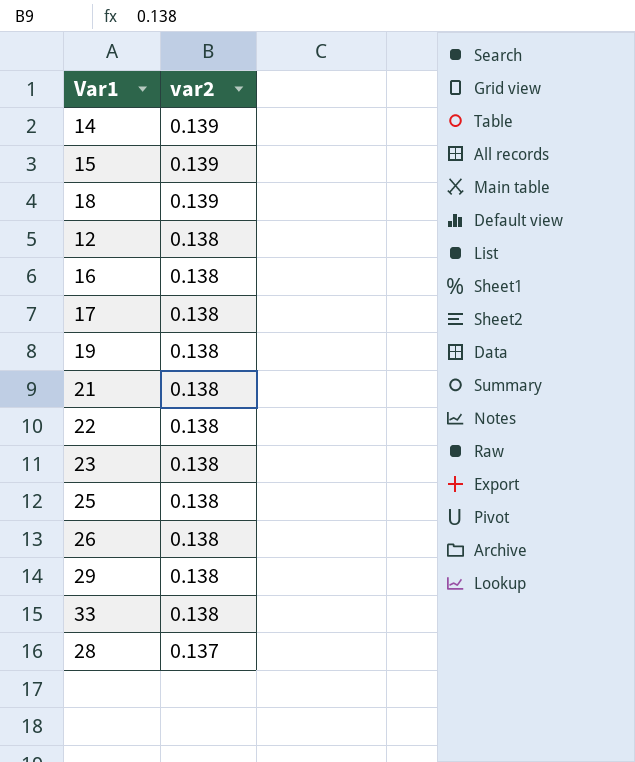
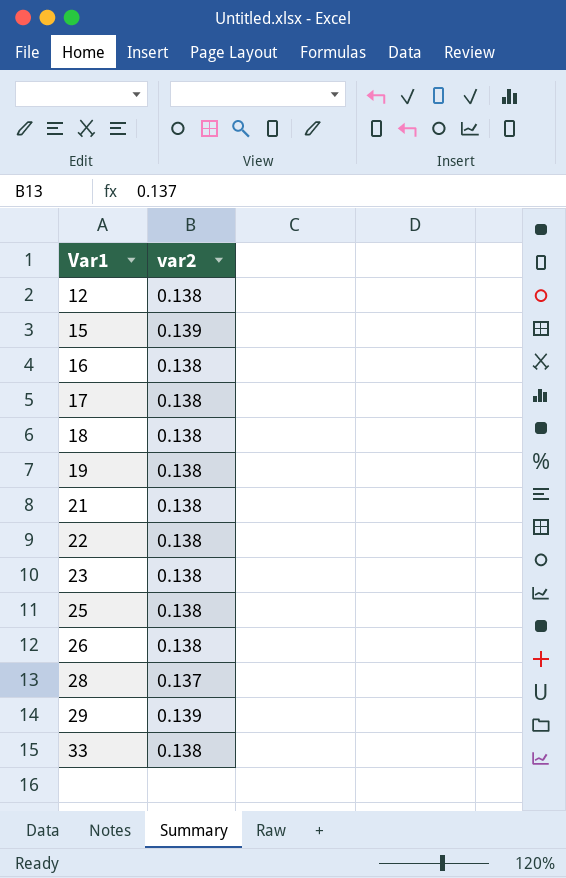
row order: var2 descending -> Var1 ascending
row 14: 0.139 -> none
18 | var2: 0.139 -> 0.138
29 | var2: 0.138 -> 0.139

